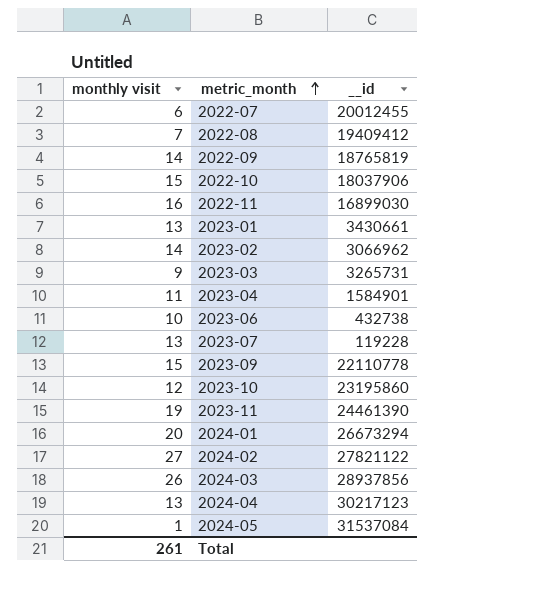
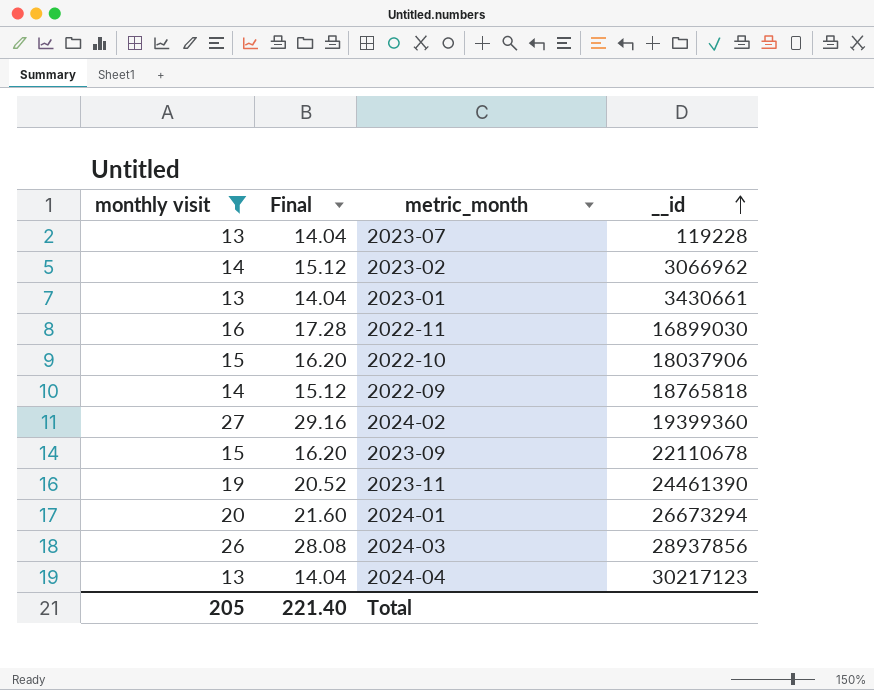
filter: none -> monthly visit >= 13
row order: metric_month ascending -> __id ascending
column Final | formula: none -> [monthly visit] * 1.08
2022-09 | __id: 18765819 -> 18765818
2024-02 | __id: 27821122 -> 19399360
2023-09 | __id: 22110778 -> 22110678
Total | monthly visit: 261 -> 205

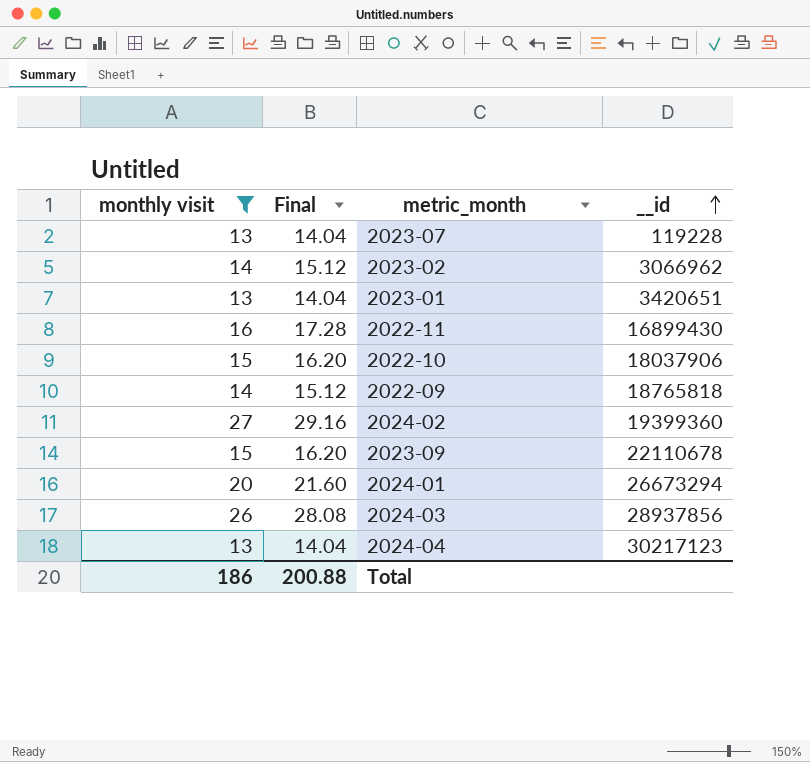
row 2023-11: 19 | 20.52 | 24461390 -> none
2023-01 | __id: 3430661 -> 3420651
2022-11 | __id: 16899030 -> 16899430
Total | monthly visit: 205 -> 186
Total | Final: 221.40 -> 200.88

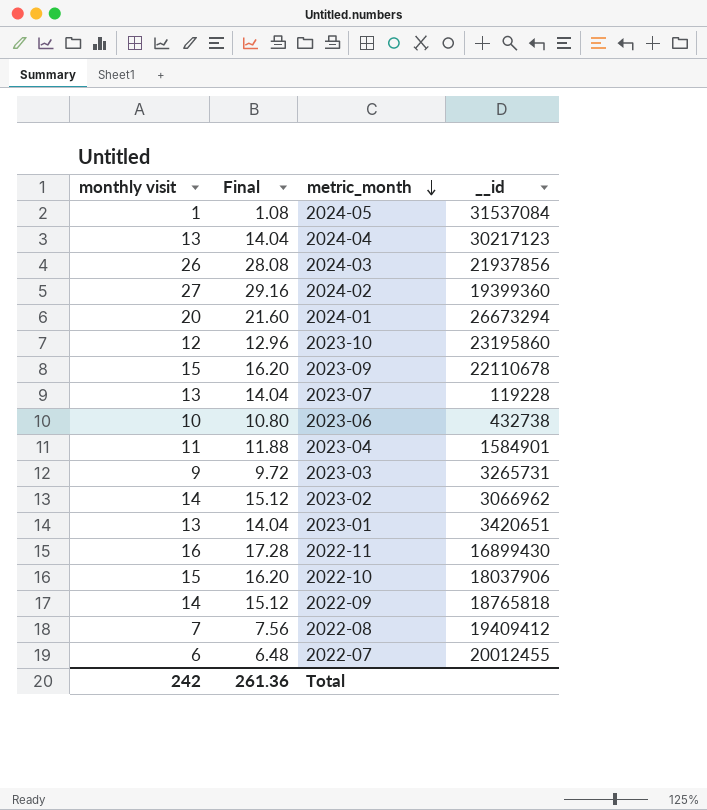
filter: monthly visit >= 13 -> none
row order: __id ascending -> metric_month descending
2024-03 | __id: 28937856 -> 21937856
Total | monthly visit: 186 -> 242
Total | Final: 200.88 -> 261.36

